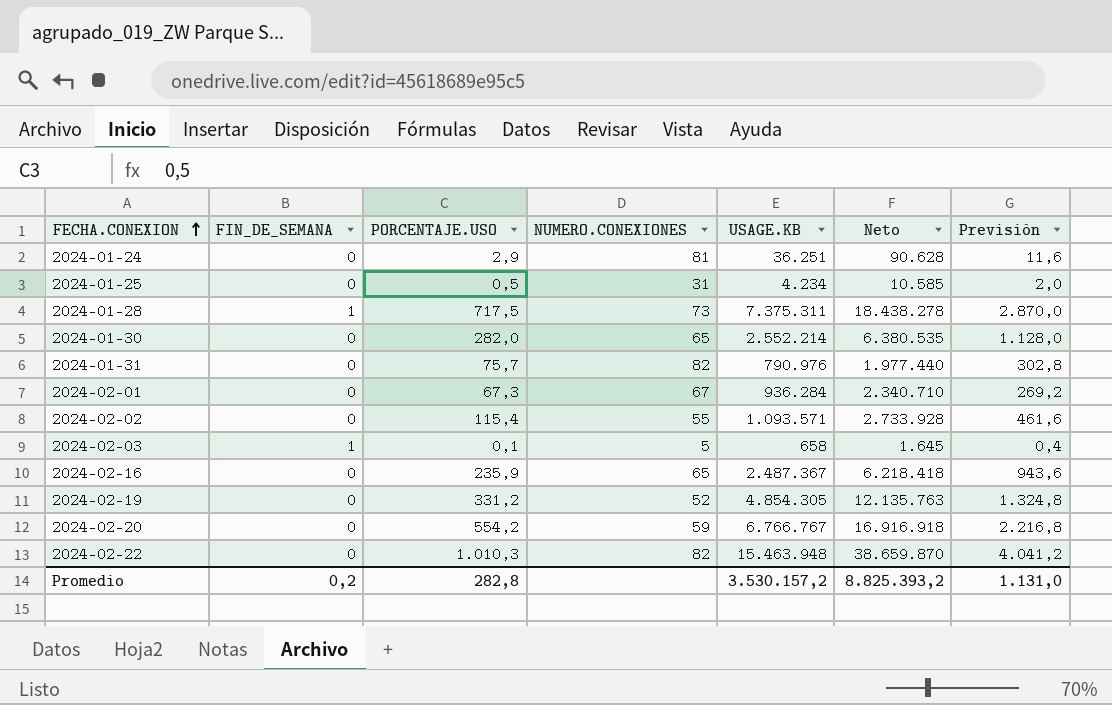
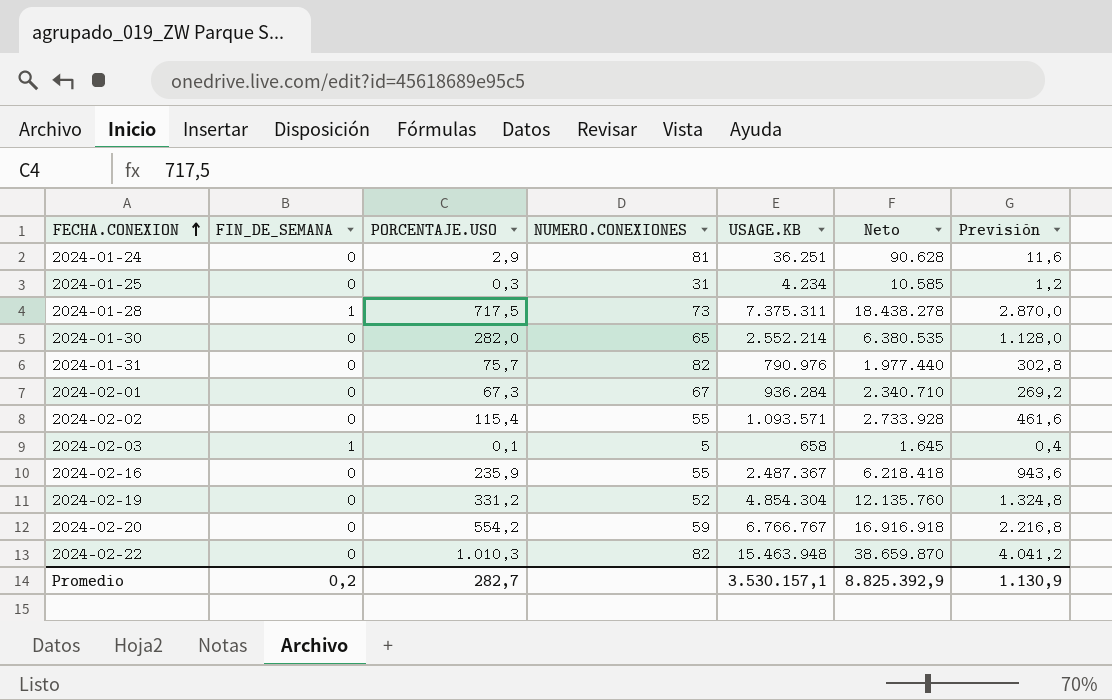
2024-01-25 | PORCENTAJE.USO: 0,5 -> 0,3
2024-01-25 | Previsión: 2,0 -> 1,2
2024-02-16 | NUMERO.CONEXIONES: 65 -> 55
2024-02-19 | USAGE.KB: 4.854.305 -> 4.854.304
2024-02-19 | Neto: 12.135.763 -> 12.135.760
Promedio | PORCENTAJE.USO: 282,8 -> 282,7
Promedio | USAGE.KB: 3.530.157,2 -> 3.530.157,1
Promedio | Neto: 8.825.393,2 -> 8.825.392,9
Promedio | Previsión: 1.131,0 -> 1.130,9

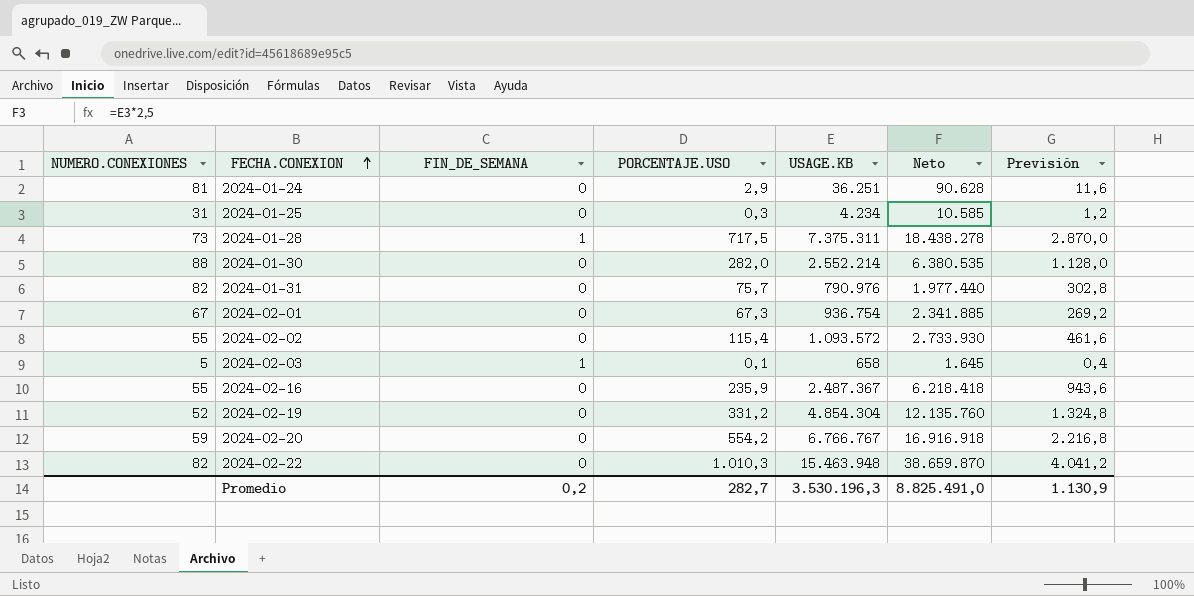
column NUMERO.CONEXIONES | position: 4 -> 1
2024-01-30 | NUMERO.CONEXIONES: 65 -> 88
2024-02-01 | USAGE.KB: 936.284 -> 936.754
2024-02-01 | Neto: 2.340.710 -> 2.341.885
2024-02-02 | USAGE.KB: 1.093.571 -> 1.093.572
2024-02-02 | Neto: 2.733.928 -> 2.733.930
Promedio | USAGE.KB: 3.530.157,1 -> 3.530.196,3
Promedio | Neto: 8.825.392,9 -> 8.825.491,0

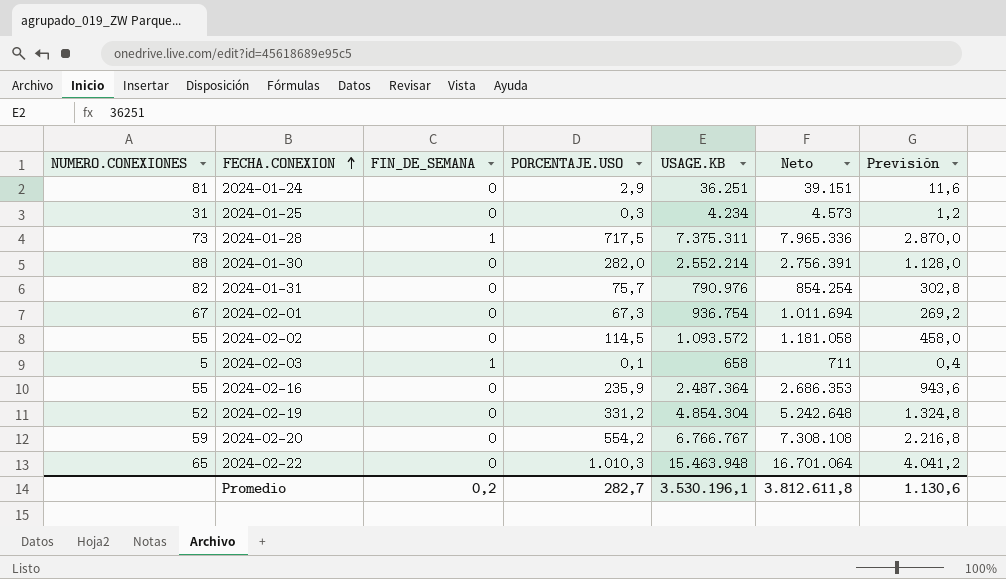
column Neto | formula: [USAGE.KB] * 2,5 -> [USAGE.KB] * 1,08
2024-02-02 | PORCENTAJE.USO: 115,4 -> 114,5
2024-02-02 | Previsión: 461,6 -> 458,0
2024-02-16 | USAGE.KB: 2.487.367 -> 2.487.364
2024-02-22 | NUMERO.CONEXIONES: 82 -> 65
Promedio | USAGE.KB: 3.530.196,3 -> 3.530.196,1
Promedio | Neto: 8.825.491,0 -> 3.812.611,8
Promedio | Previsión: 1.130,9 -> 1.130,6

